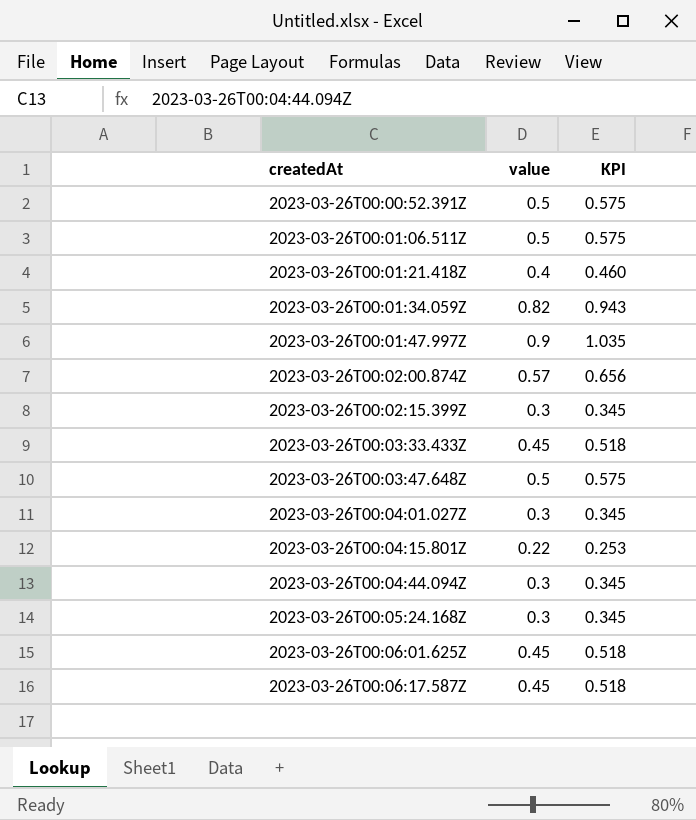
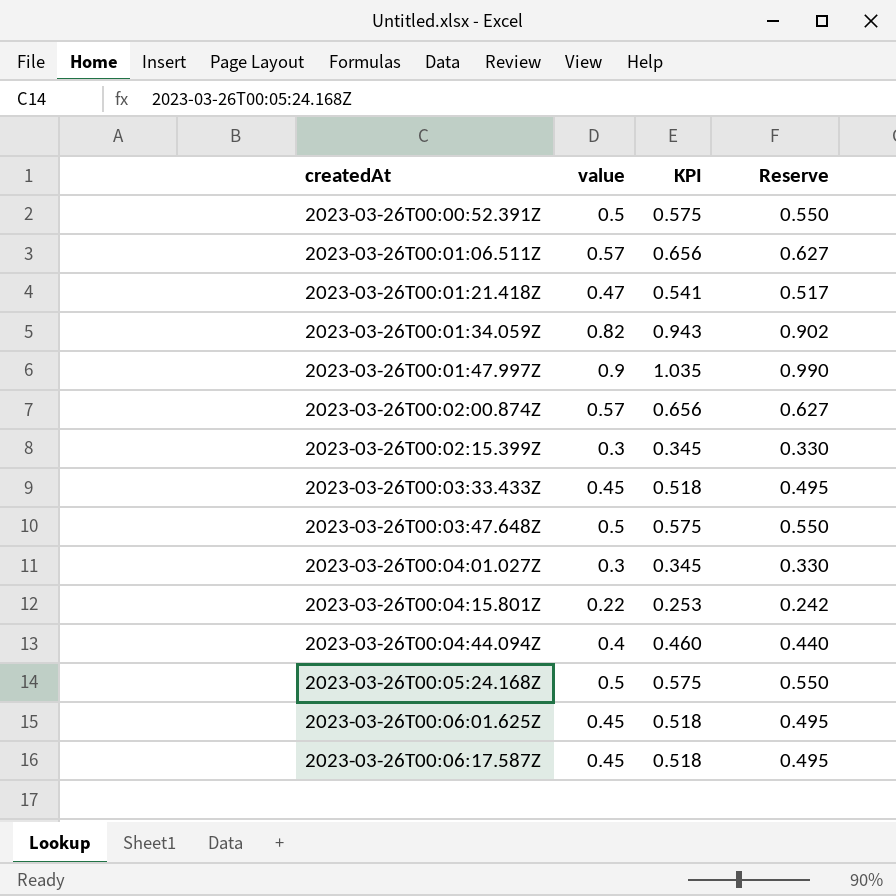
column Reserve | formula: none -> [value] * 1.1
2023-03-26T00:01:06.511Z | value: 0.5 -> 0.57
2023-03-26T00:01:06.511Z | KPI: 0.575 -> 0.656
2023-03-26T00:01:21.418Z | value: 0.4 -> 0.47
2023-03-26T00:01:21.418Z | KPI: 0.460 -> 0.541
2023-03-26T00:04:44.094Z | value: 0.3 -> 0.4
2023-03-26T00:04:44.094Z | KPI: 0.345 -> 0.460
2023-03-26T00:05:24.168Z | value: 0.3 -> 0.5
2023-03-26T00:05:24.168Z | KPI: 0.345 -> 0.575

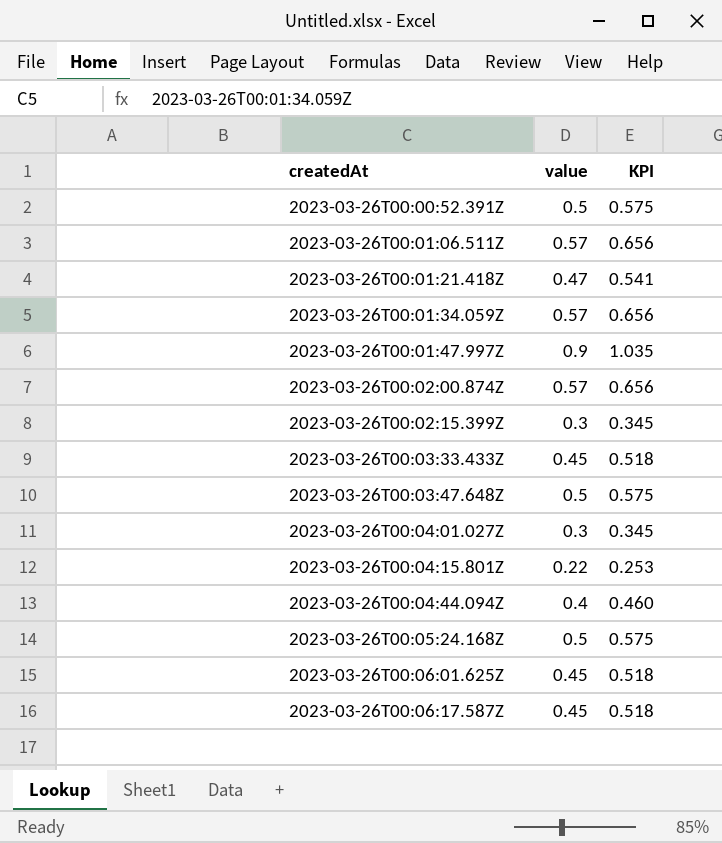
column Reserve | formula: [value] * 1.1 -> none
2023-03-26T00:01:34.059Z | value: 0.82 -> 0.57
2023-03-26T00:01:34.059Z | KPI: 0.943 -> 0.656

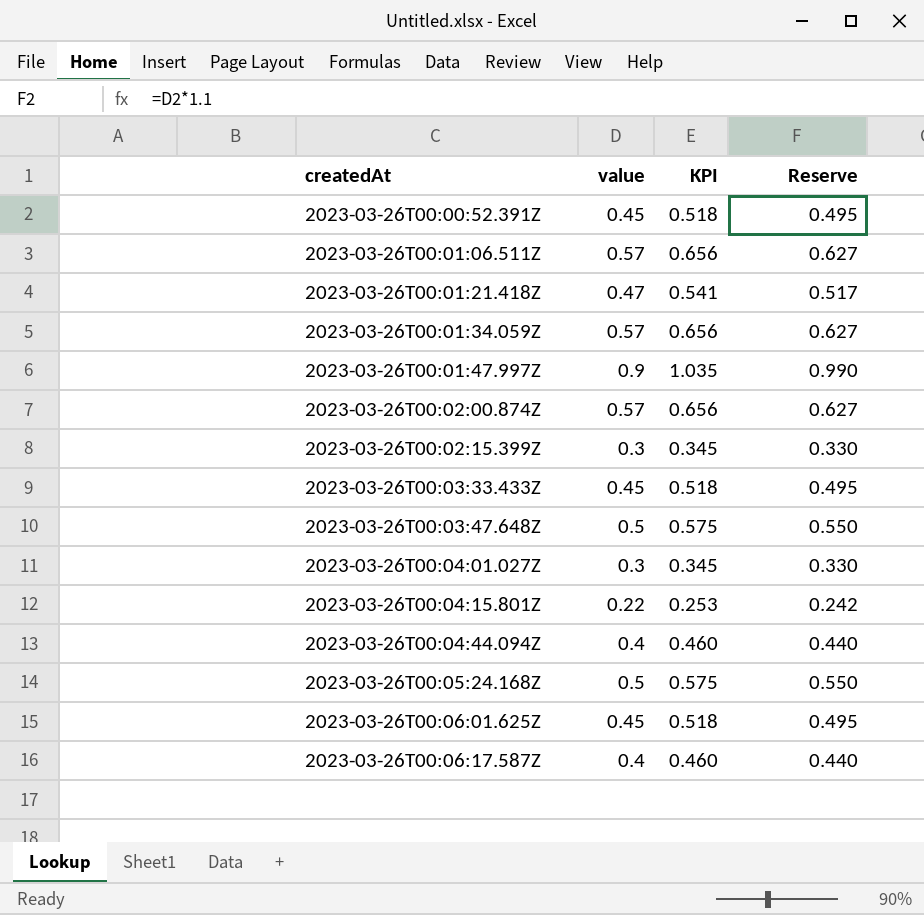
column Reserve | formula: none -> [value] * 1.1
2023-03-26T00:00:52.391Z | value: 0.5 -> 0.45
2023-03-26T00:00:52.391Z | KPI: 0.575 -> 0.518
2023-03-26T00:06:17.587Z | value: 0.45 -> 0.4
2023-03-26T00:06:17.587Z | KPI: 0.518 -> 0.460

